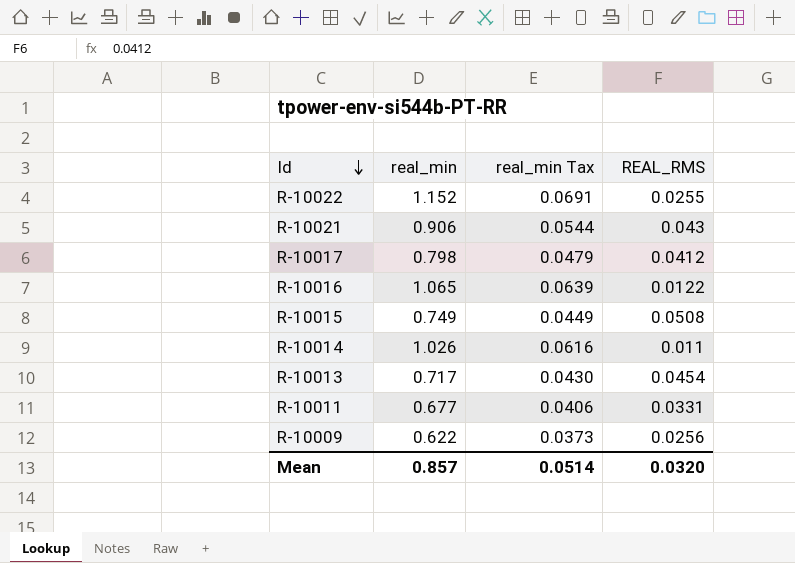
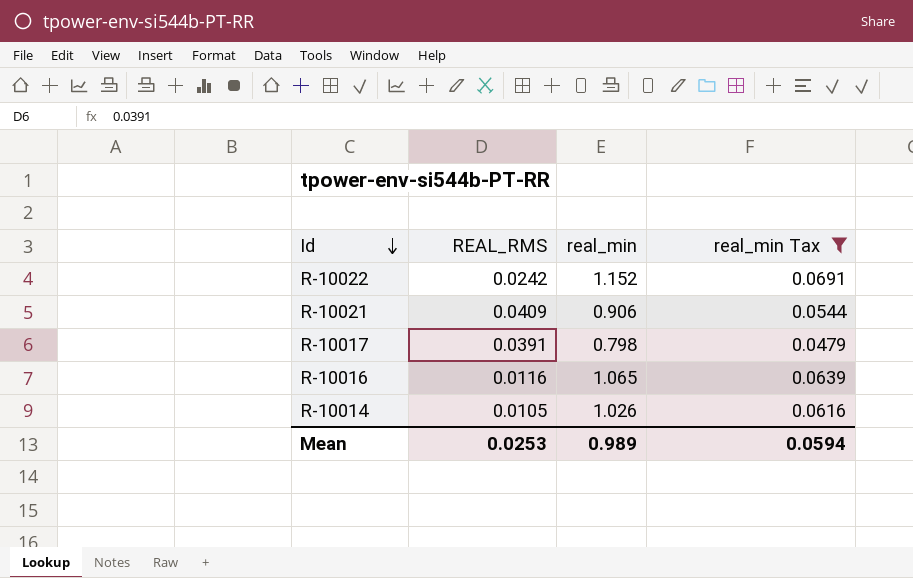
filter: none -> real_min Tax >= 0.0479
column REAL_RMS | position: 4 -> 2
R-10022 | REAL_RMS: 0.0255 -> 0.0242
R-10021 | REAL_RMS: 0.043 -> 0.0409
R-10017 | REAL_RMS: 0.0412 -> 0.0391
R-10016 | REAL_RMS: 0.0122 -> 0.0116
R-10014 | REAL_RMS: 0.011 -> 0.0105
Mean | REAL_RMS: 0.0320 -> 0.0253
Mean | real_min: 0.857 -> 0.989
Mean | real_min Tax: 0.0514 -> 0.0594

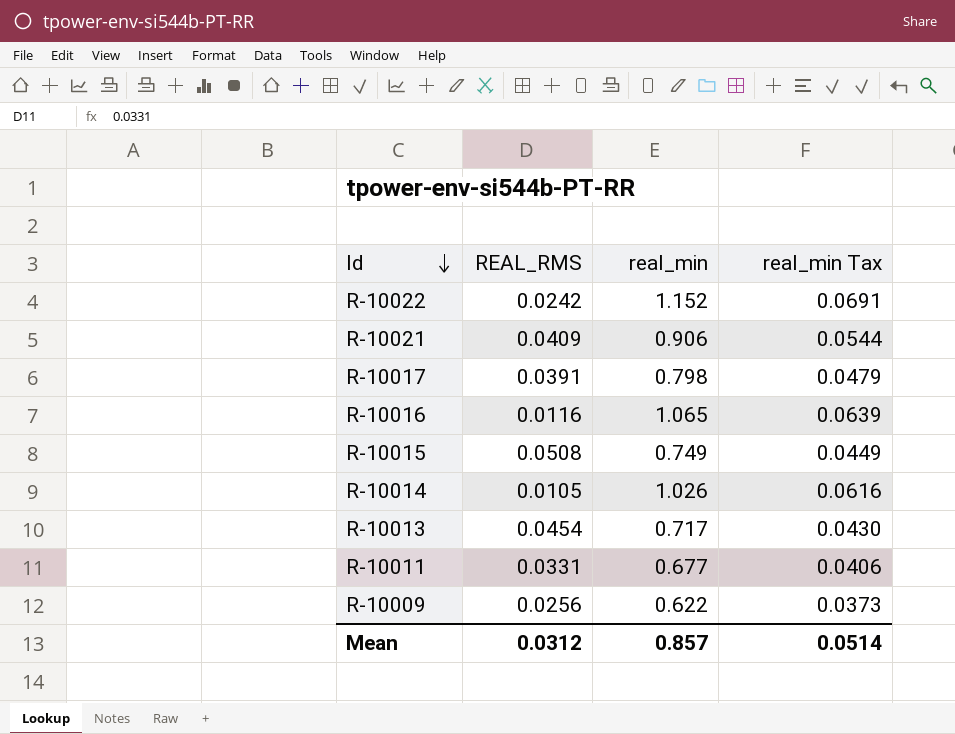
filter: real_min Tax >= 0.0479 -> none
Mean | REAL_RMS: 0.0253 -> 0.0312
Mean | real_min: 0.989 -> 0.857
Mean | real_min Tax: 0.0594 -> 0.0514

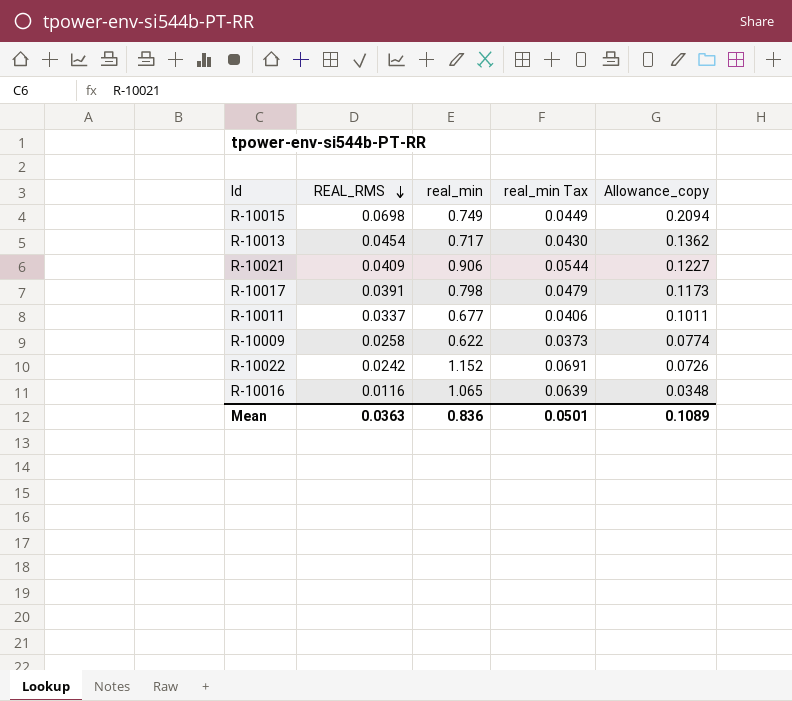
row order: Id descending -> REAL_RMS descending
column Allowance_copy | formula: none -> [REAL_RMS] * 3
row R-10014: 0.0105 | 1.026 | 0.0616 -> none
R-10015 | REAL_RMS: 0.0508 -> 0.0698
R-10011 | REAL_RMS: 0.0331 -> 0.0337
R-10009 | REAL_RMS: 0.0256 -> 0.0258
Mean | REAL_RMS: 0.0312 -> 0.0363
Mean | real_min: 0.857 -> 0.836
Mean | real_min Tax: 0.0514 -> 0.0501

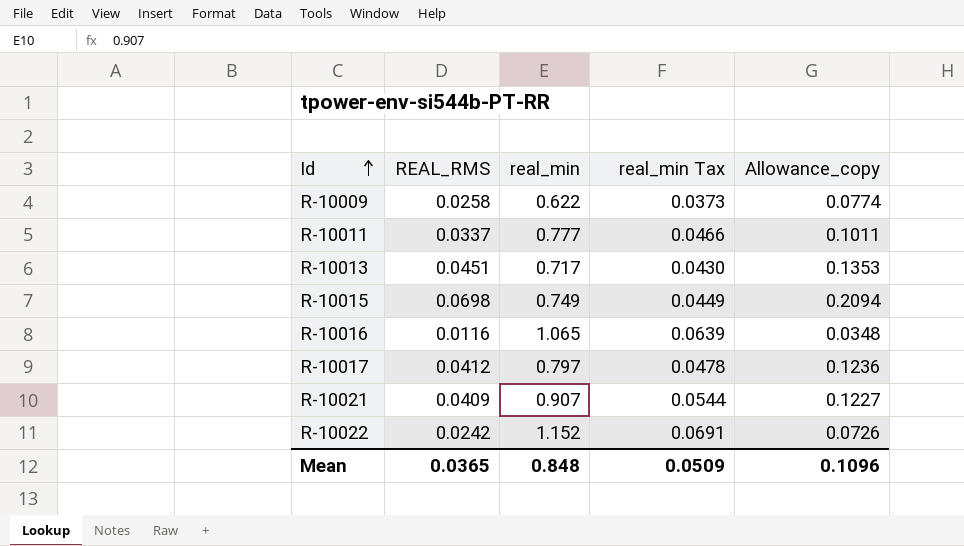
row order: REAL_RMS descending -> Id ascending
R-10011 | real_min: 0.677 -> 0.777
R-10011 | real_min Tax: 0.0406 -> 0.0466
R-10013 | REAL_RMS: 0.0454 -> 0.0451
R-10013 | Allowance_copy: 0.1362 -> 0.1353
R-10017 | REAL_RMS: 0.0391 -> 0.0412
R-10017 | real_min: 0.798 -> 0.797
R-10017 | real_min Tax: 0.0479 -> 0.0478
R-10017 | Allowance_copy: 0.1173 -> 0.1236
R-10021 | real_min: 0.906 -> 0.907
Mean | REAL_RMS: 0.0363 -> 0.0365
Mean | real_min: 0.836 -> 0.848
Mean | real_min Tax: 0.0501 -> 0.0509
Mean | Allowance_copy: 0.1089 -> 0.1096

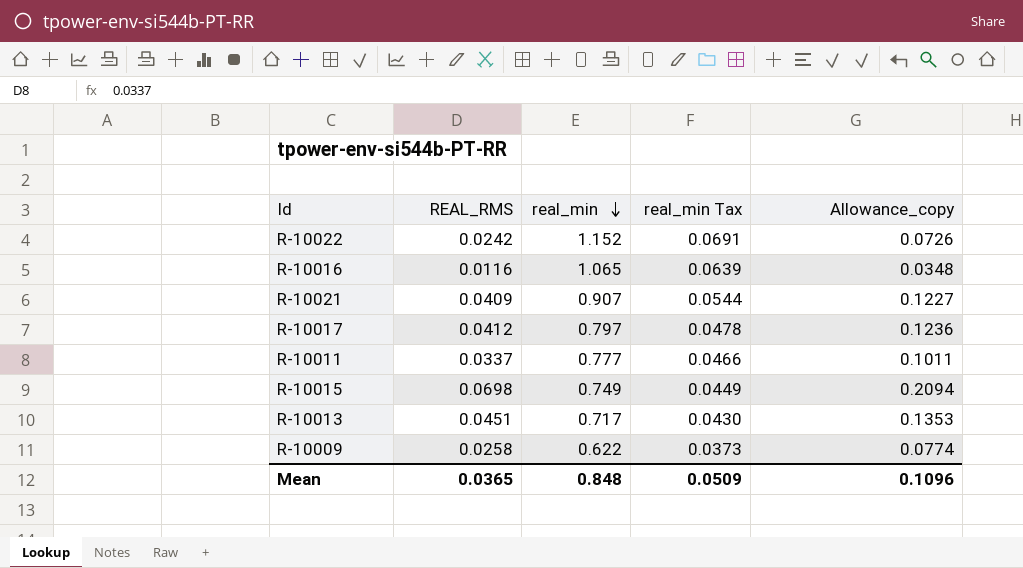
row order: Id ascending -> real_min descending

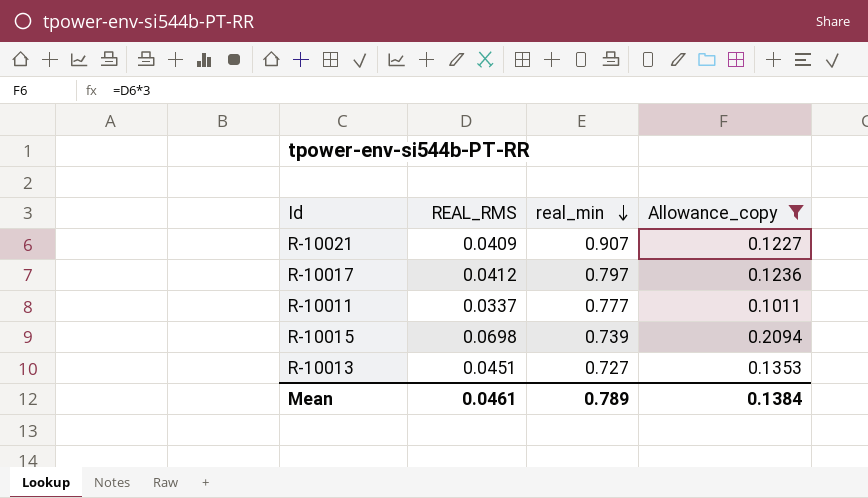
filter: none -> Allowance_copy >= 0.1011
column real_min Tax | formula: [real_min] * 0.06 -> none
R-10015 | real_min: 0.749 -> 0.739
R-10013 | real_min: 0.717 -> 0.727
Mean | REAL_RMS: 0.0365 -> 0.0461
Mean | real_min: 0.848 -> 0.789
Mean | Allowance_copy: 0.1096 -> 0.1384

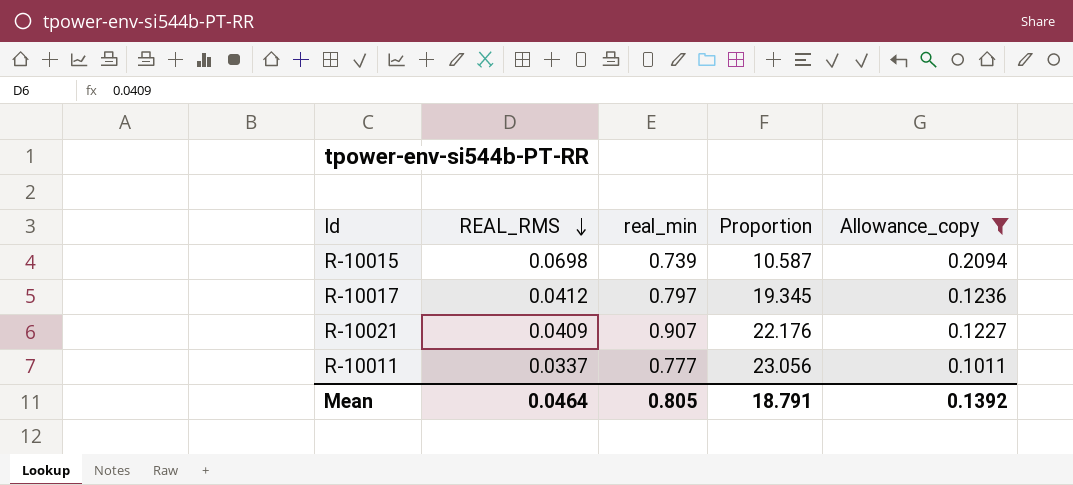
row order: real_min descending -> REAL_RMS descending
column Proportion | formula: none -> [real_min] / [REAL_RMS]
row R-10013: 0.0451 | 0.727 | 0.1353 -> none
Mean | REAL_RMS: 0.0461 -> 0.0464
Mean | real_min: 0.789 -> 0.805
Mean | Allowance_copy: 0.1384 -> 0.1392

